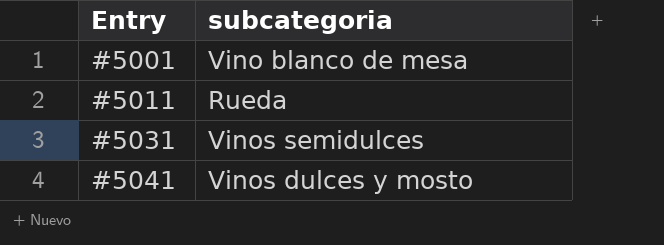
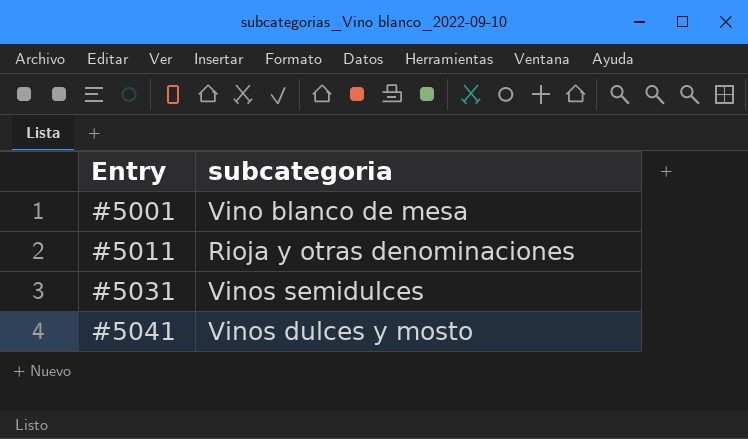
#5011 | subcategoria: Rueda -> Rioja y otras denominaciones

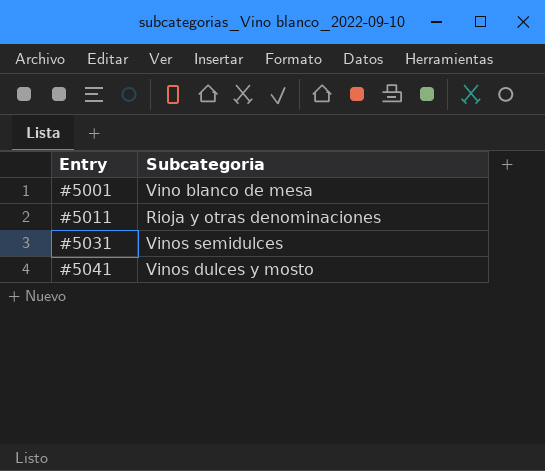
column name: subcategoria -> Subcategoria

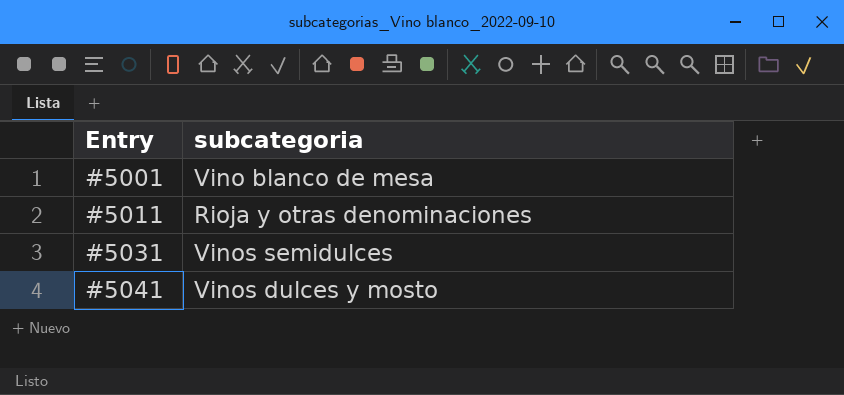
column name: Subcategoria -> subcategoria

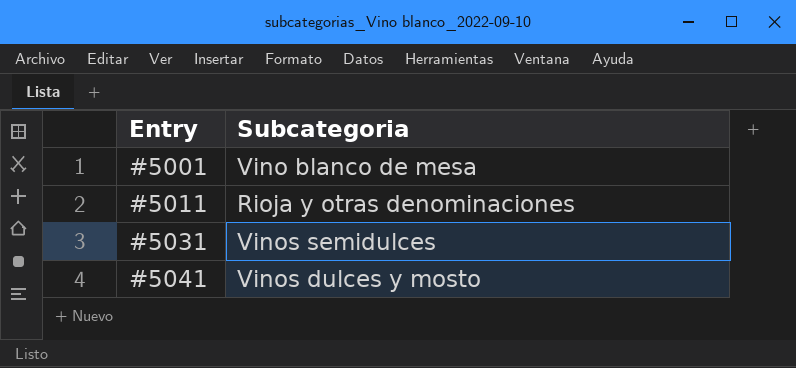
column name: subcategoria -> Subcategoria

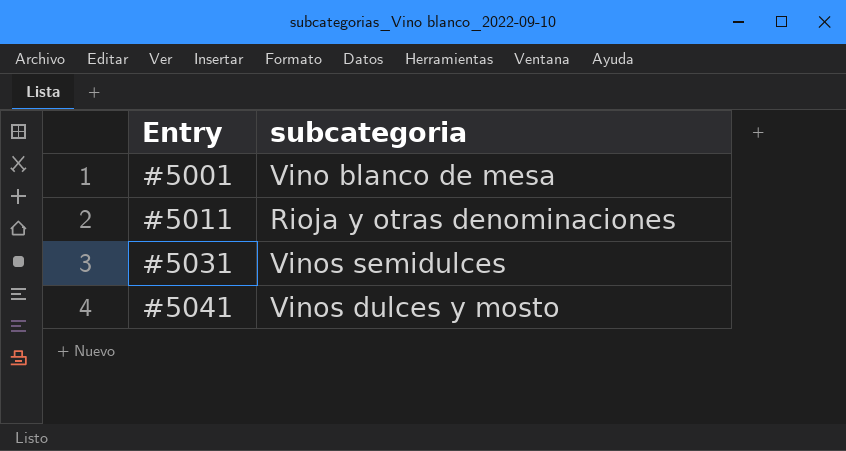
column name: Subcategoria -> subcategoria

